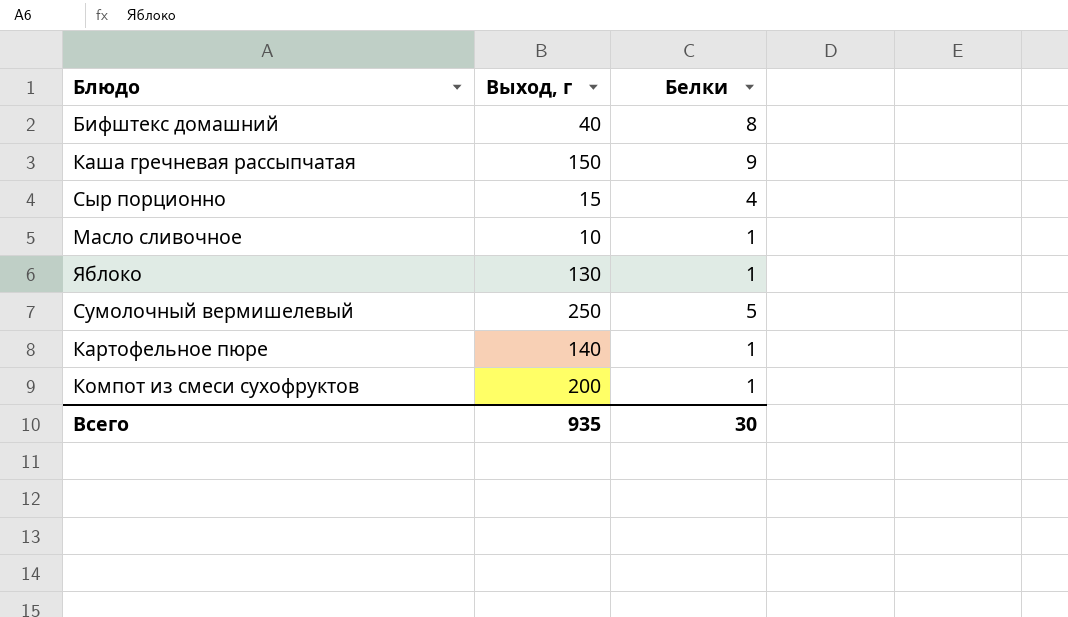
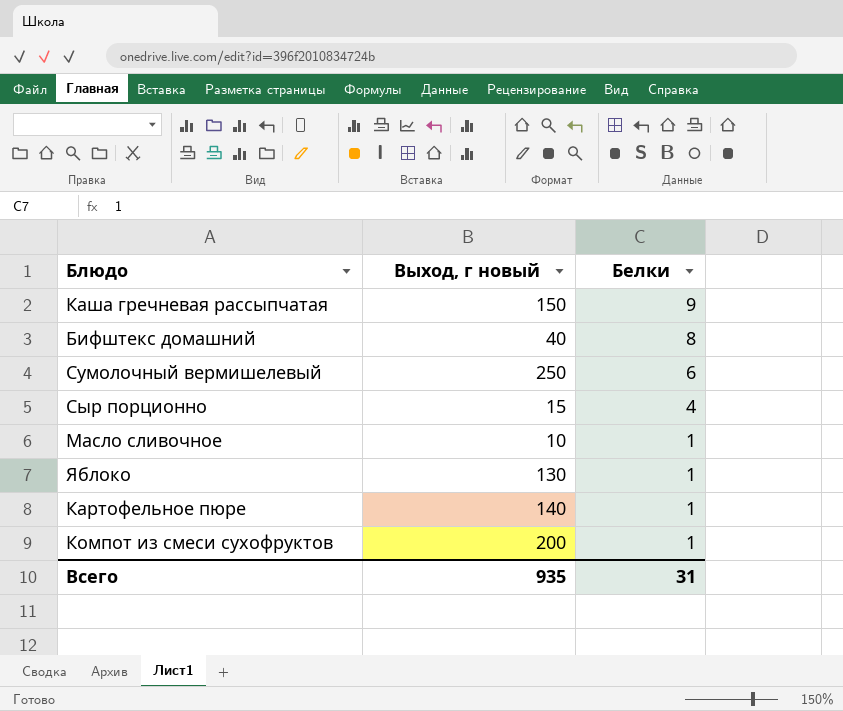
row order: none -> Белки descending
column name: Выход, г -> Выход, г новый
Сумолочный вермишелевый | Белки: 5 -> 6
Всего | Белки: 30 -> 31

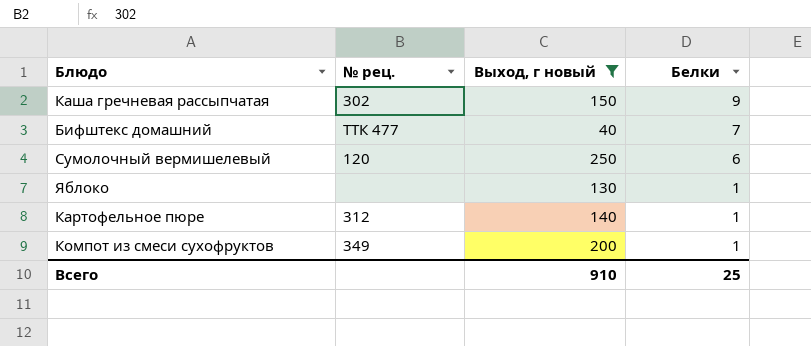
filter: none -> Выход, г новый >= 40
column № рец. | position: none -> 2
Бифштекс домашний | Белки: 8 -> 7
Всего | Выход, г новый: 935 -> 910
Всего | Белки: 31 -> 25

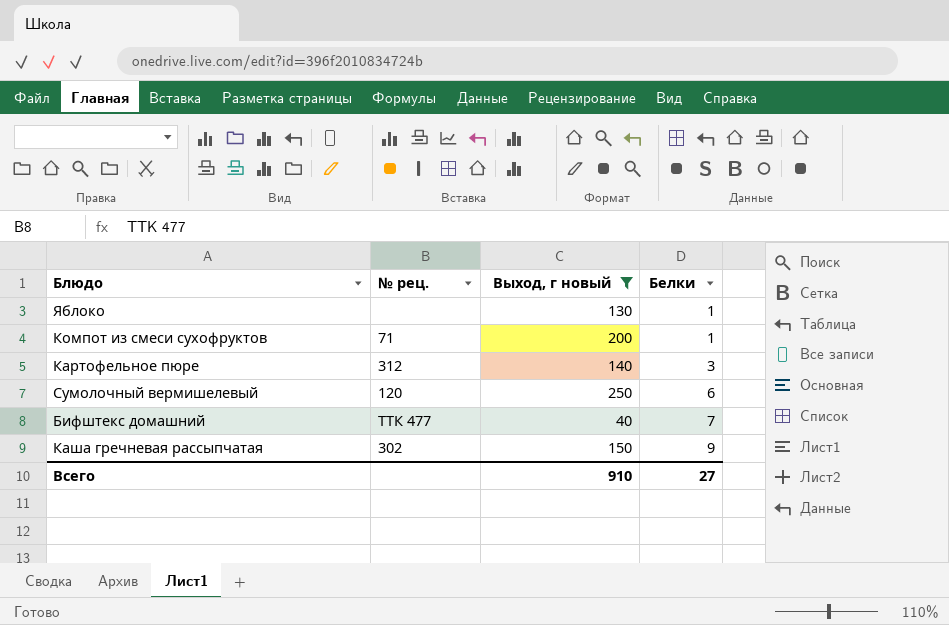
row order: Белки descending -> Белки ascending
Компот из смеси сухофруктов | № рец.: 349 -> 71
Картофельное пюре | Белки: 1 -> 3
Всего | Белки: 25 -> 27

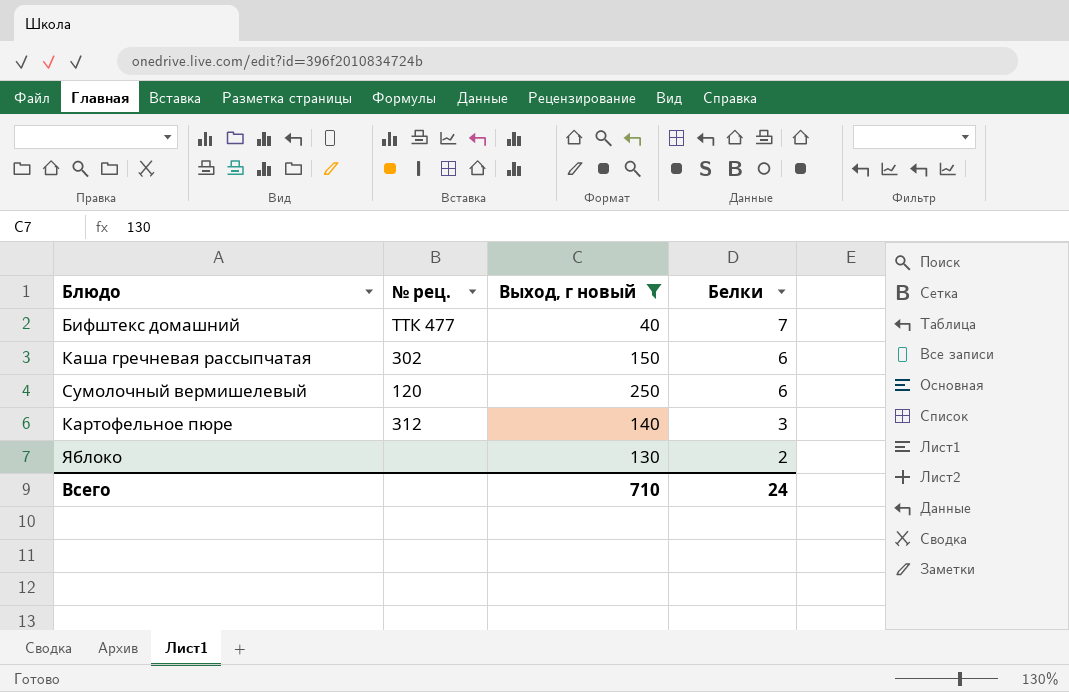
row order: Белки ascending -> Белки descending
row Компот из смеси сухофруктов: 71 | 200 | 1 -> none
Каша гречневая рассыпчатая | Белки: 9 -> 6
Яблоко | Белки: 1 -> 2
Всего | Выход, г новый: 910 -> 710
Всего | Белки: 27 -> 24

